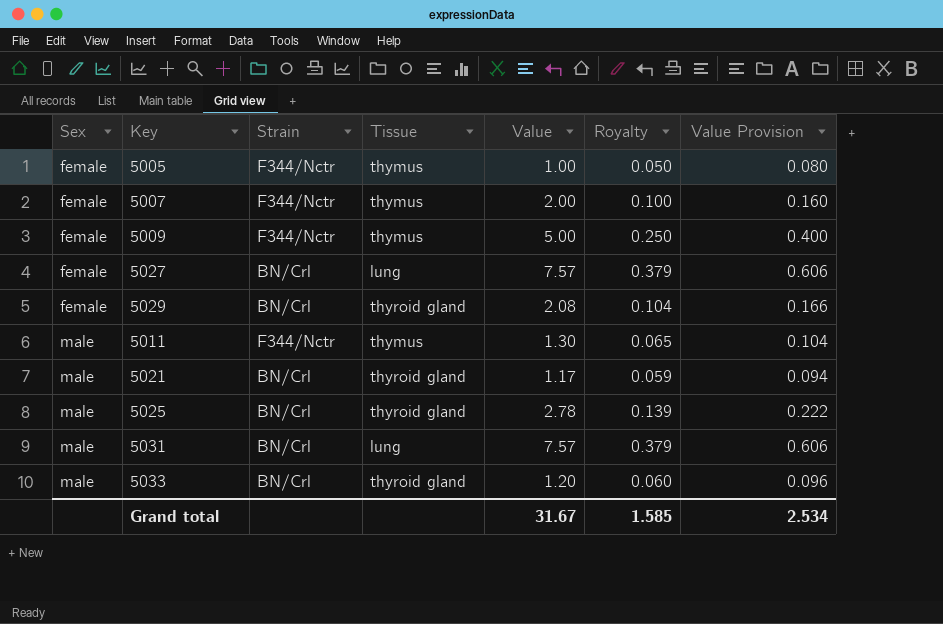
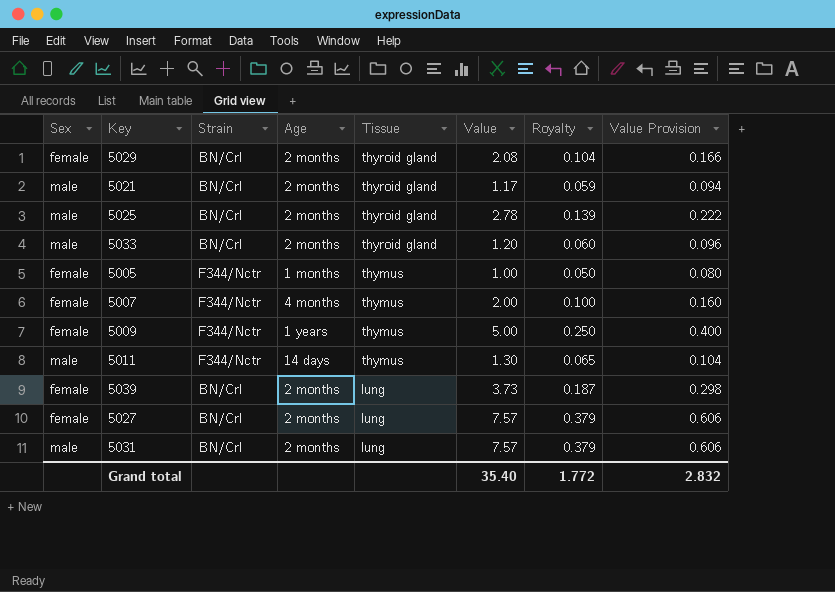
row order: Sex ascending -> Tissue descending
column Age | position: none -> 4
row 5039: none -> female | BN/Crl | 2 months | lung | 3.73 | 0.187 | 0.298
Grand total | Value: 31.67 -> 35.40
Grand total | Royalty: 1.585 -> 1.772
Grand total | Value Provision: 2.534 -> 2.832

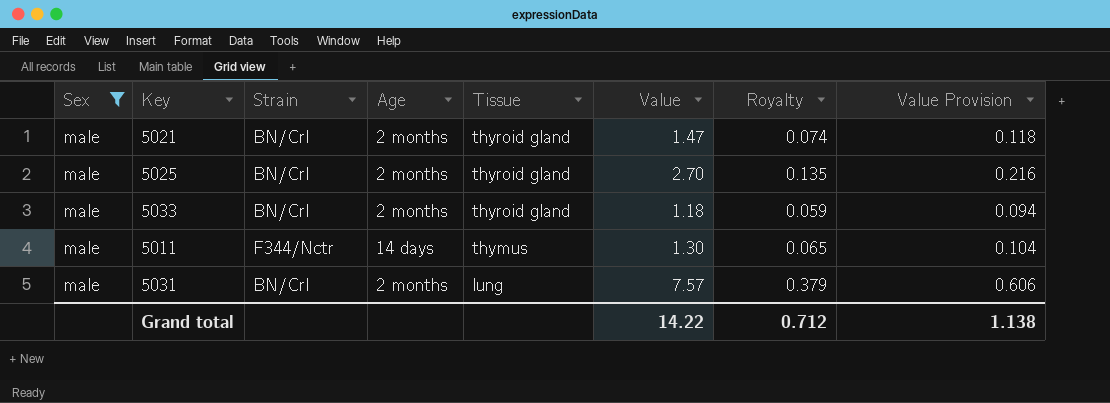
filter: none -> Sex = male
5021 | Value: 1.17 -> 1.47
5021 | Royalty: 0.059 -> 0.074
5021 | Value Provision: 0.094 -> 0.118
5025 | Value: 2.78 -> 2.70
5025 | Royalty: 0.139 -> 0.135
5025 | Value Provision: 0.222 -> 0.216
5033 | Value: 1.20 -> 1.18
5033 | Royalty: 0.060 -> 0.059
5033 | Value Provision: 0.096 -> 0.094
Grand total | Value: 35.40 -> 14.22
Grand total | Royalty: 1.772 -> 0.712
Grand total | Value Provision: 2.832 -> 1.138

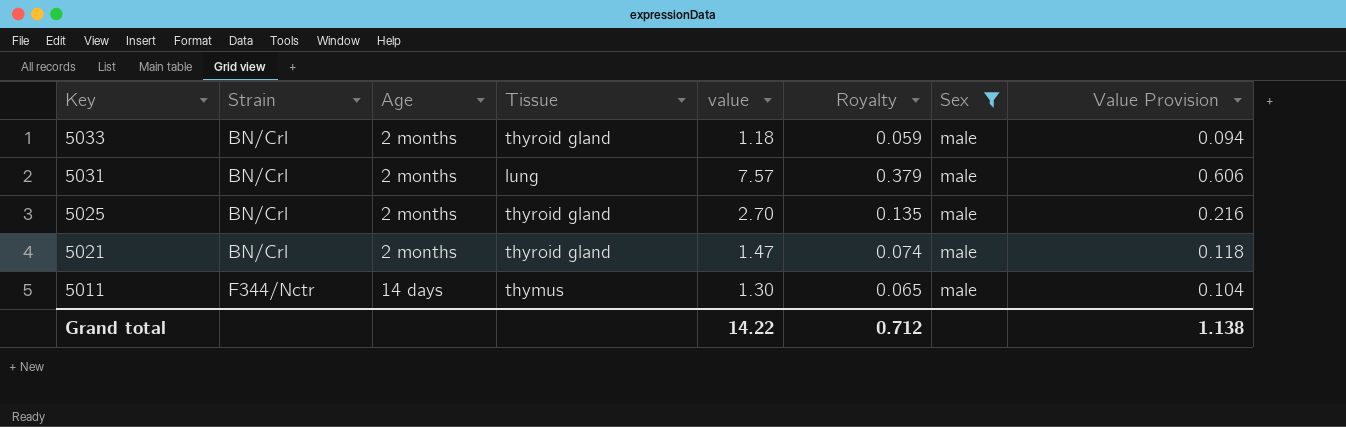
row order: Tissue descending -> Key descending
column name: Value -> value
column Sex | position: 1 -> 7

